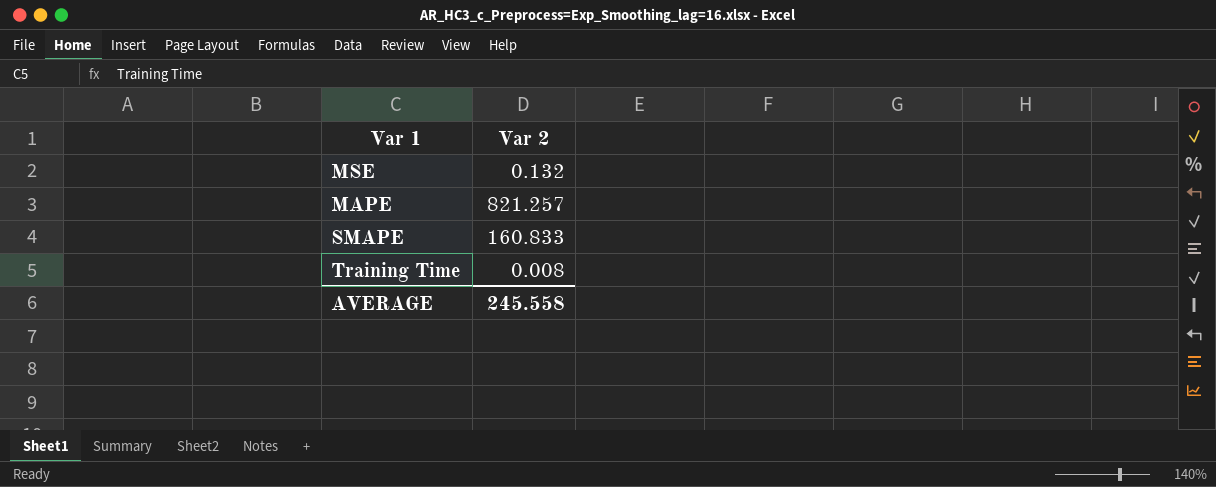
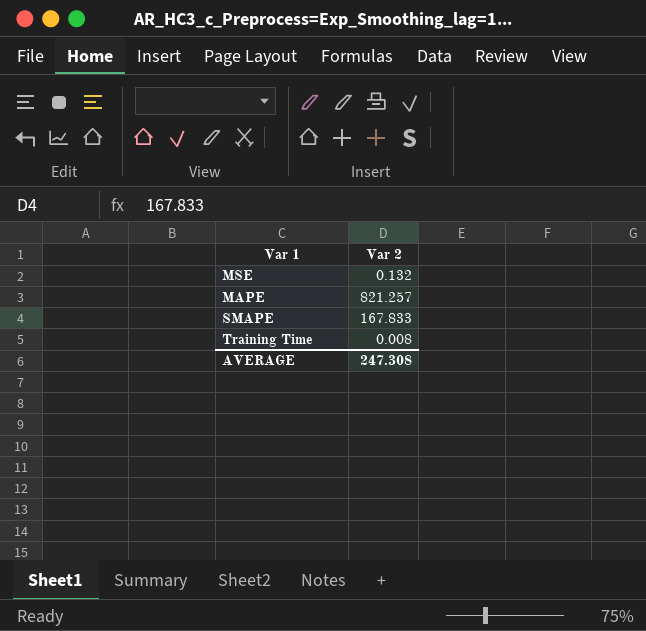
SMAPE | Var 2: 160.833 -> 167.833
AVERAGE | Var 2: 245.558 -> 247.308

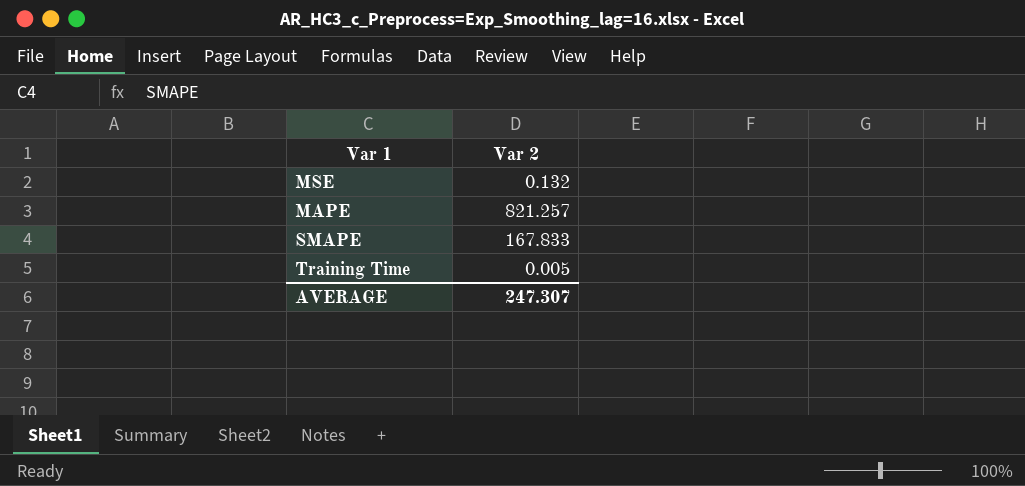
Training Time | Var 2: 0.008 -> 0.005
AVERAGE | Var 2: 247.308 -> 247.307

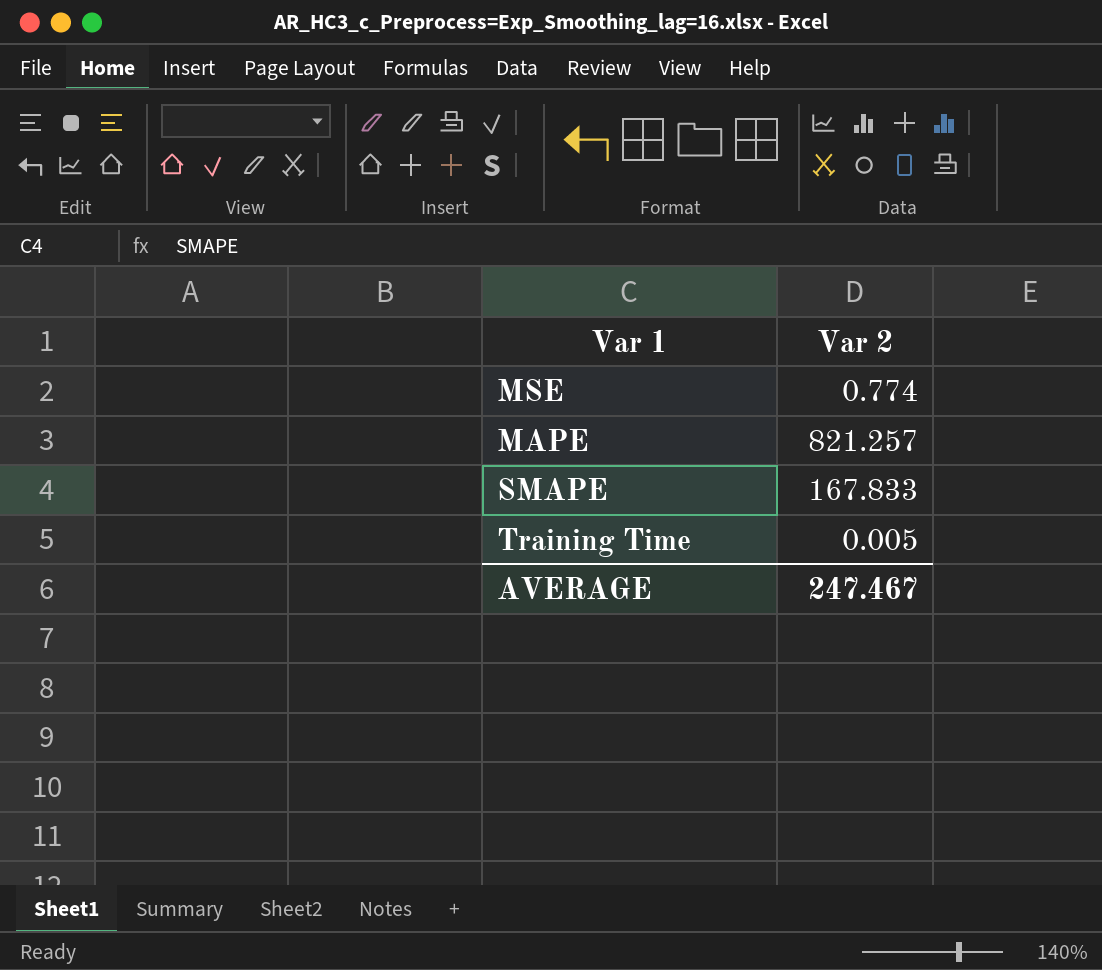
MSE | Var 2: 0.132 -> 0.774
AVERAGE | Var 2: 247.307 -> 247.467

